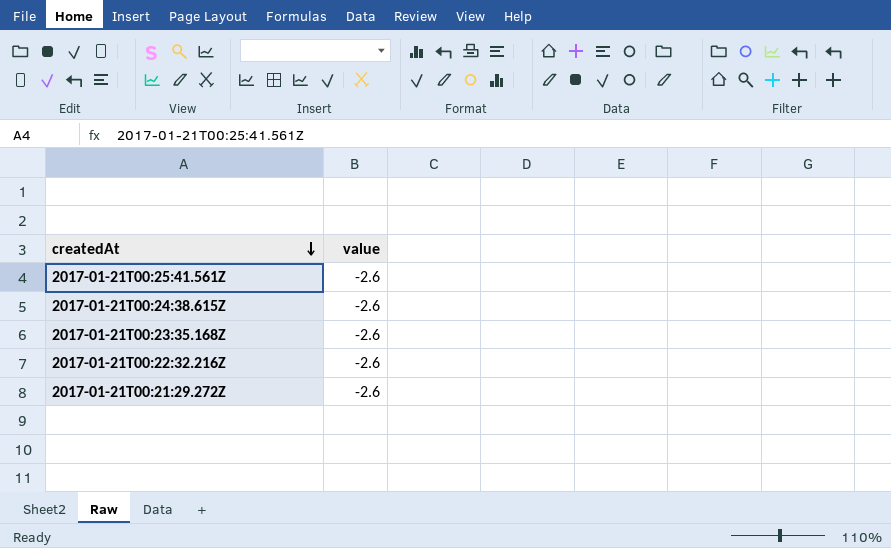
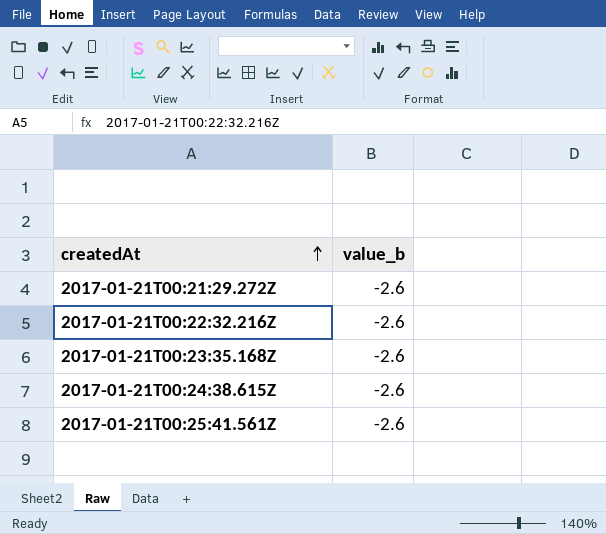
row order: createdAt descending -> createdAt ascending
column name: value -> value_b

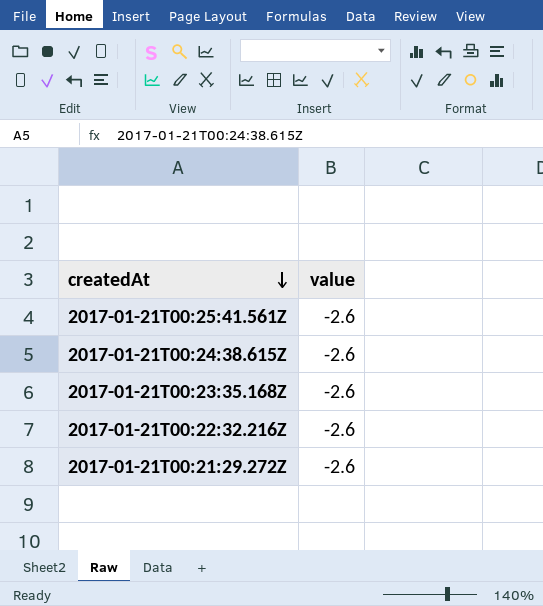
row order: createdAt ascending -> createdAt descending
column name: value_b -> value

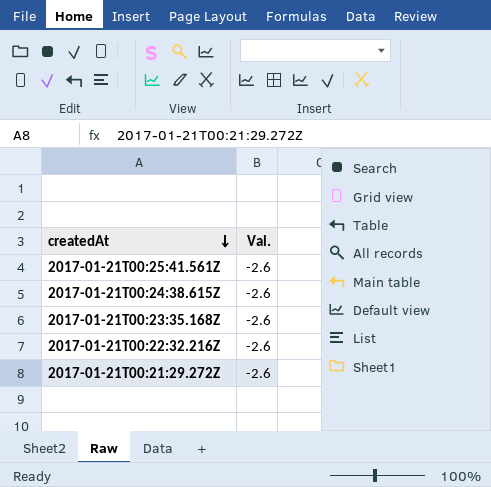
column name: value -> Val.

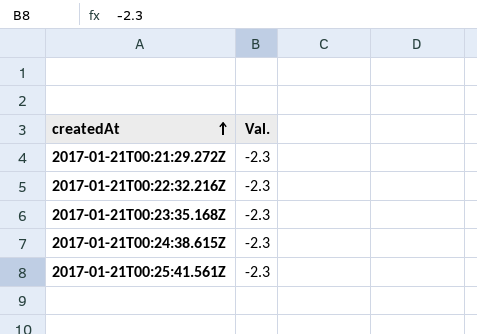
row order: createdAt descending -> createdAt ascending
2017-01-21T00:21:29.272Z | Val.: -2.6 -> -2.3
2017-01-21T00:22:32.216Z | Val.: -2.6 -> -2.3
2017-01-21T00:23:35.168Z | Val.: -2.6 -> -2.3
2017-01-21T00:24:38.615Z | Val.: -2.6 -> -2.3
2017-01-21T00:25:41.561Z | Val.: -2.6 -> -2.3

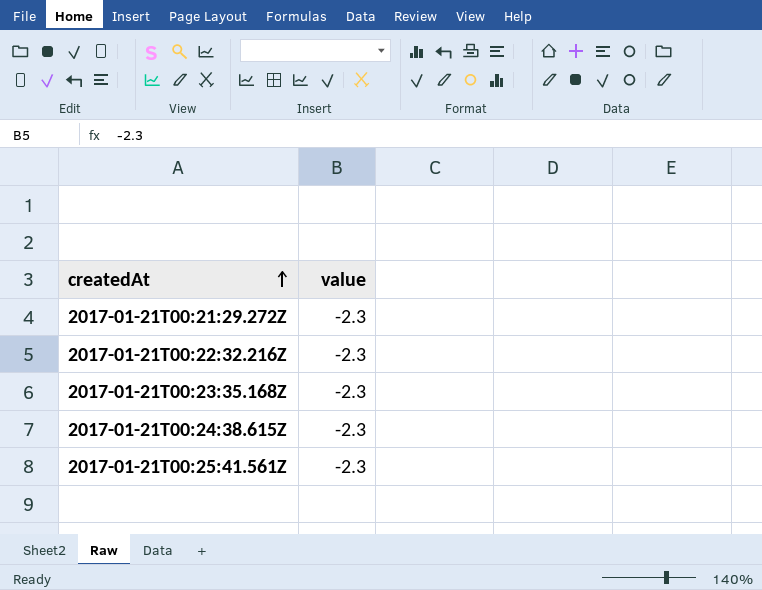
column name: Val. -> value

